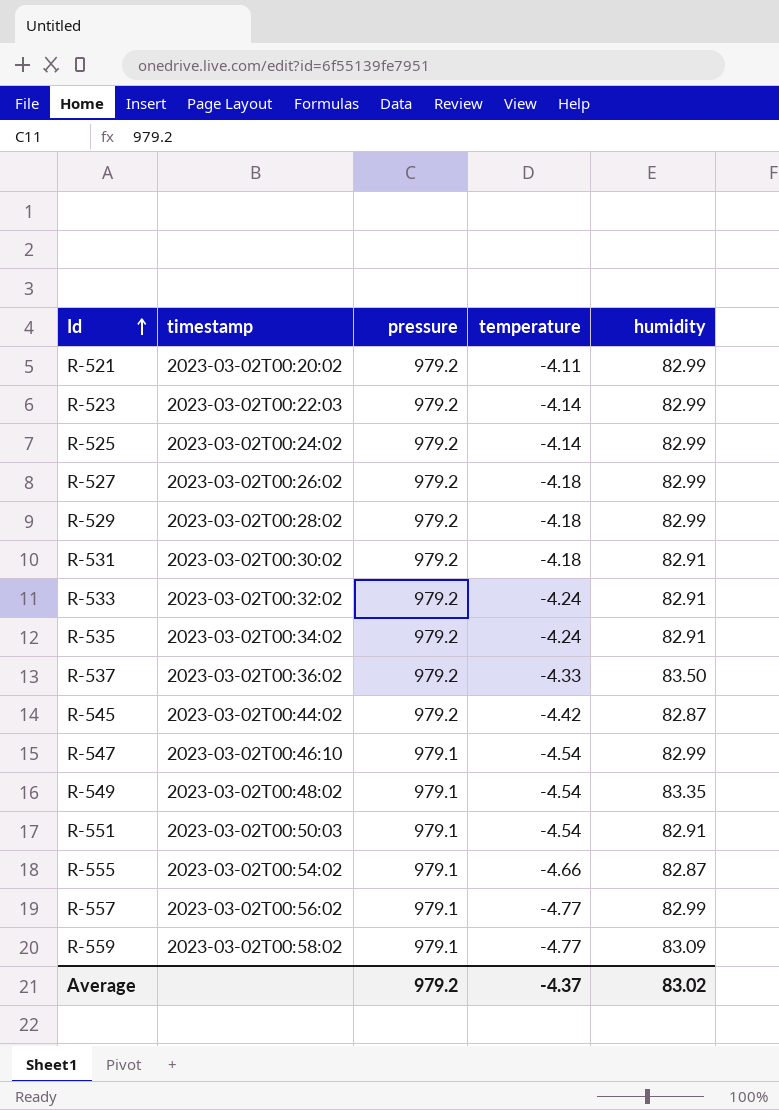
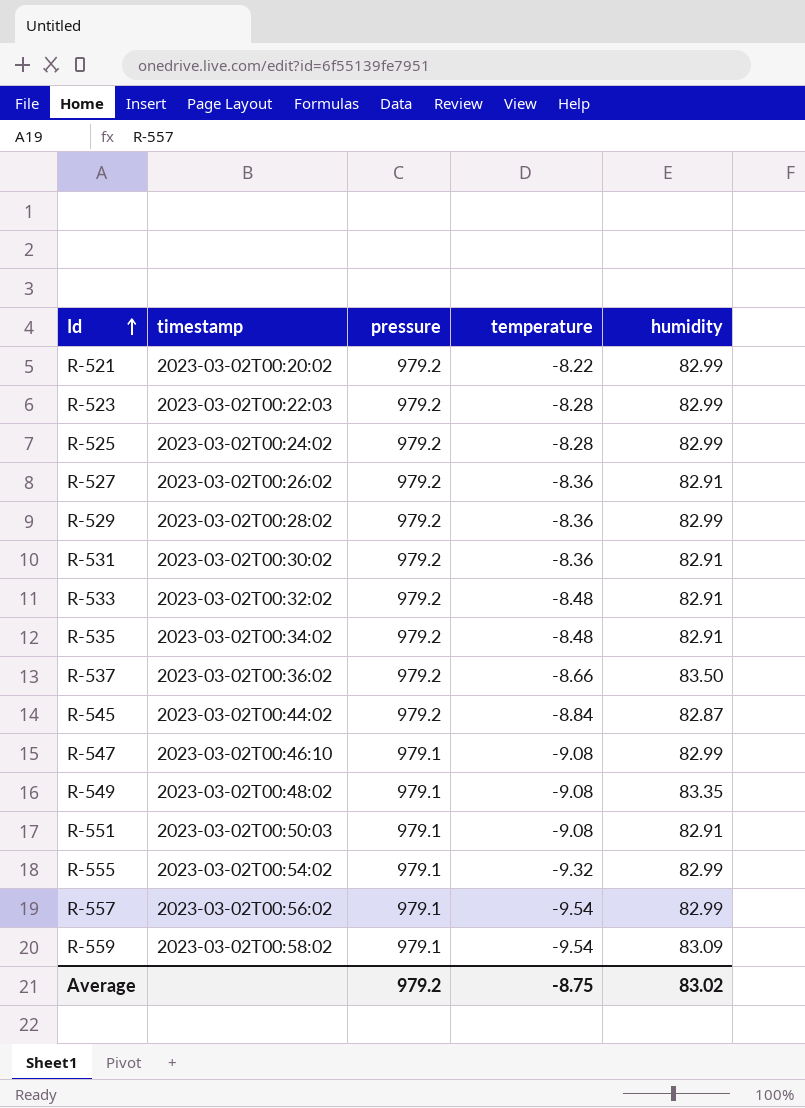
R-521 | temperature: -4.11 -> -8.22
R-523 | temperature: -4.14 -> -8.28
R-525 | temperature: -4.14 -> -8.28
R-527 | temperature: -4.18 -> -8.36
R-527 | humidity: 82.99 -> 82.91
R-529 | temperature: -4.18 -> -8.36
R-531 | temperature: -4.18 -> -8.36
R-533 | temperature: -4.24 -> -8.48
R-535 | temperature: -4.24 -> -8.48
R-537 | temperature: -4.33 -> -8.66
R-545 | temperature: -4.42 -> -8.84
R-547 | temperature: -4.54 -> -9.08
R-549 | temperature: -4.54 -> -9.08
R-551 | temperature: -4.54 -> -9.08
R-555 | temperature: -4.66 -> -9.32
R-555 | humidity: 82.87 -> 82.99
R-557 | temperature: -4.77 -> -9.54
R-559 | temperature: -4.77 -> -9.54
Average | temperature: -4.37 -> -8.75

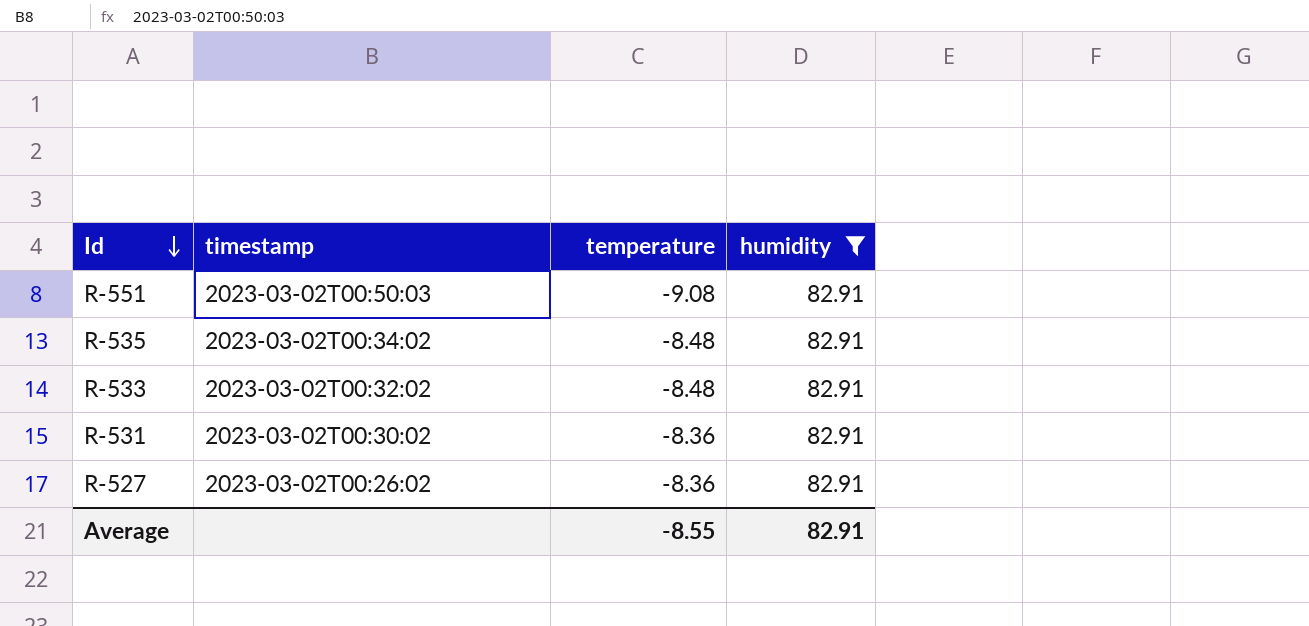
filter: none -> humidity = 82.91
row order: Id ascending -> Id descending
column pressure | position: 3 -> none
Average | temperature: -8.75 -> -8.55
Average | humidity: 83.02 -> 82.91

